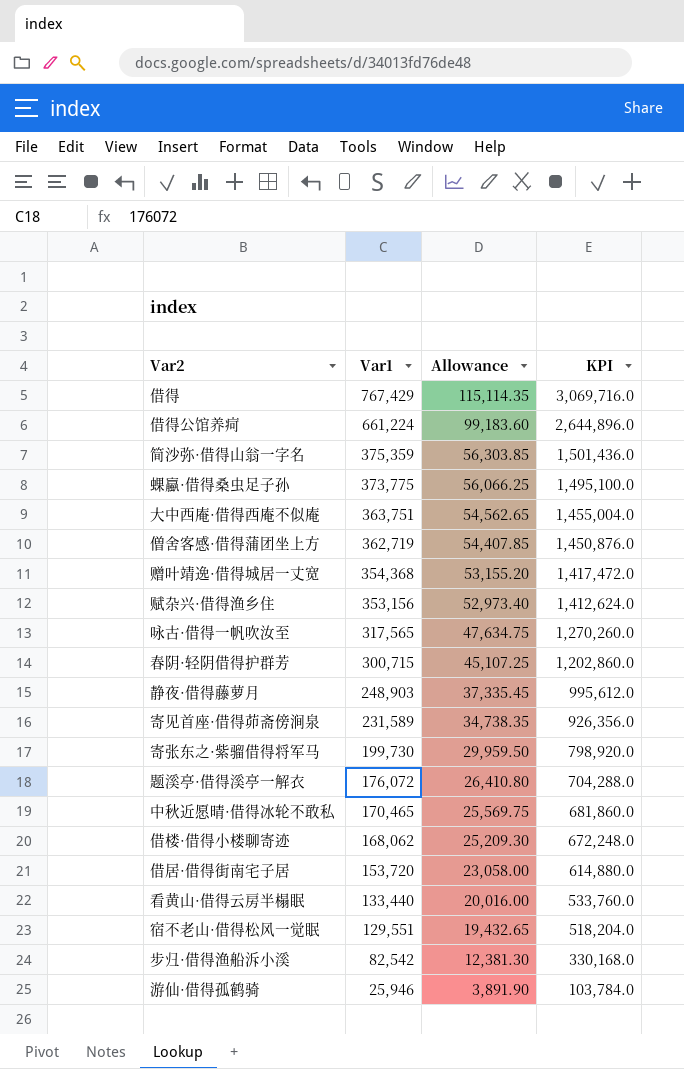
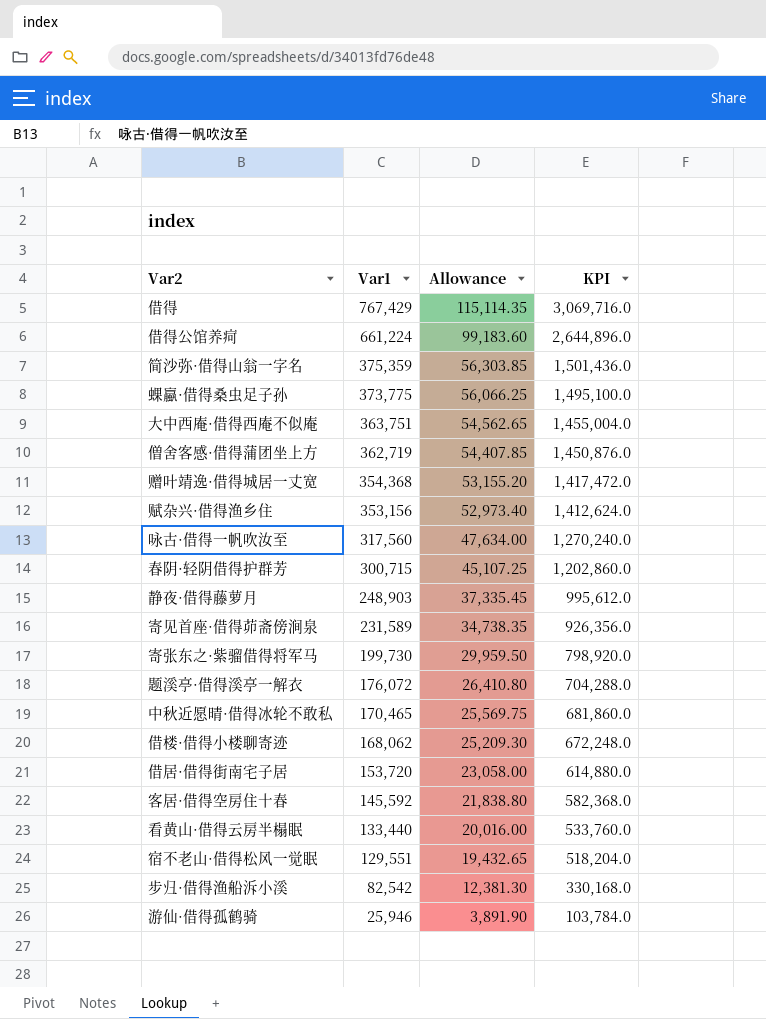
咏古·借得一帆吹汝至 | Var1: 317,565 -> 317,560
咏古·借得一帆吹汝至 | Allowance: 47,634.75 -> 47,634.00
咏古·借得一帆吹汝至 | KPI: 1,270,260.0 -> 1,270,240.0
row 客居·借得空房住十春: none -> 145,592 | 21,838.80 | 582,368.0

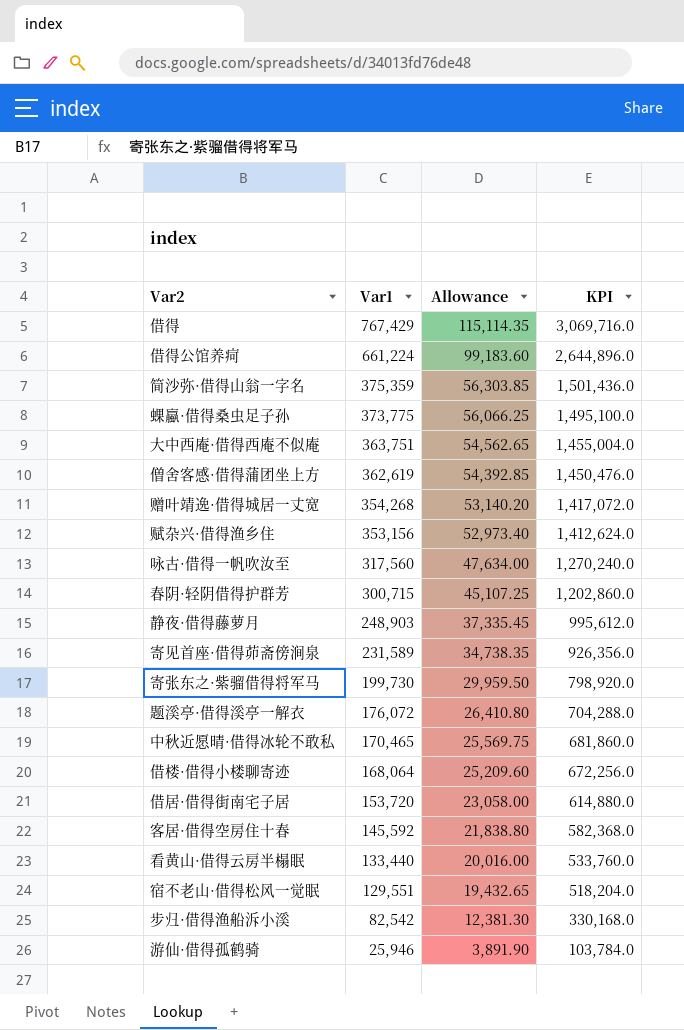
僧舍客感·借得蒲团坐上方 | Var1: 362,719 -> 362,619
僧舍客感·借得蒲团坐上方 | Allowance: 54,407.85 -> 54,392.85
僧舍客感·借得蒲团坐上方 | KPI: 1,450,876.0 -> 1,450,476.0
赠叶靖逸·借得城居一丈宽 | Var1: 354,368 -> 354,268
赠叶靖逸·借得城居一丈宽 | Allowance: 53,155.20 -> 53,140.20
赠叶靖逸·借得城居一丈宽 | KPI: 1,417,472.0 -> 1,417,072.0
借楼·借得小楼聊寄迹 | Var1: 168,062 -> 168,064
借楼·借得小楼聊寄迹 | Allowance: 25,209.30 -> 25,209.60
借楼·借得小楼聊寄迹 | KPI: 672,248.0 -> 672,256.0

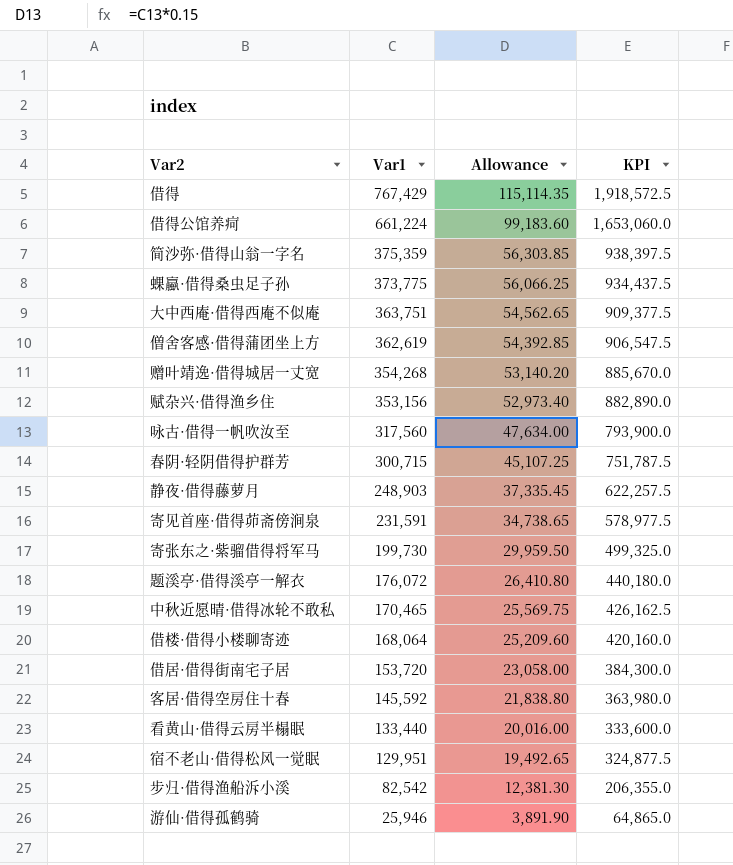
column KPI | formula: [Var1] * 4 -> [Var1] * 2.5
寄见首座·借得茆斋傍涧泉 | Var1: 231,589 -> 231,591
寄见首座·借得茆斋傍涧泉 | Allowance: 34,738.35 -> 34,738.65
宿不老山·借得松风一觉眠 | Var1: 129,551 -> 129,951
宿不老山·借得松风一觉眠 | Allowance: 19,432.65 -> 19,492.65

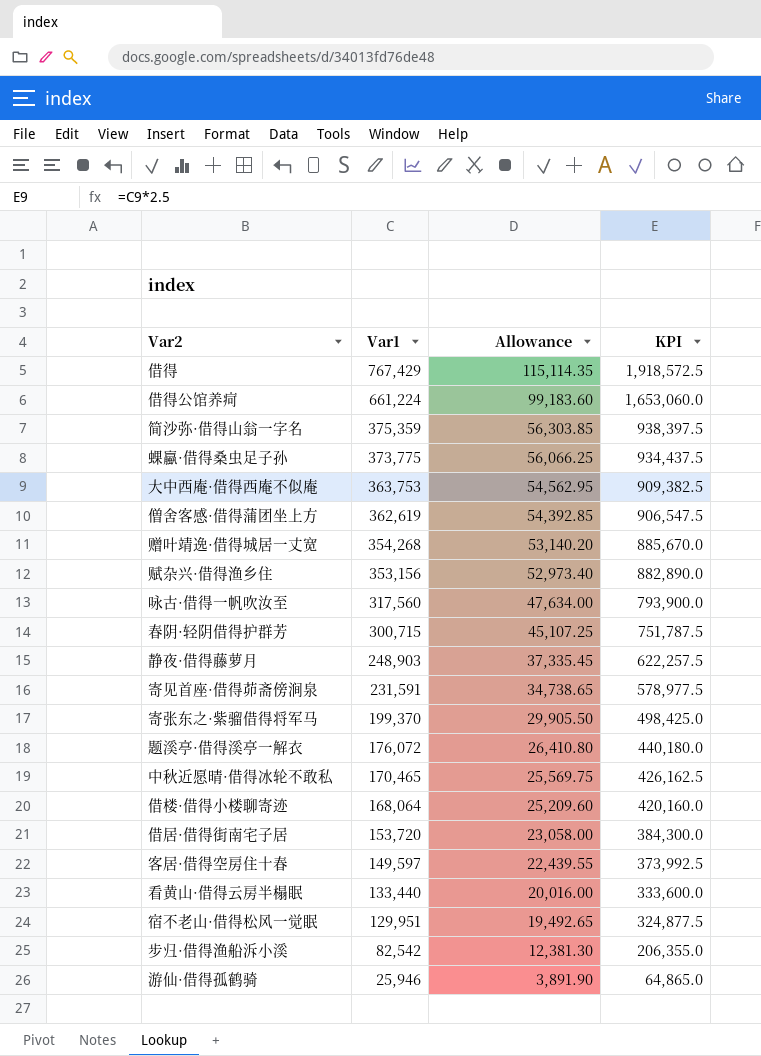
大中西庵·借得西庵不似庵 | Var1: 363,751 -> 363,753
大中西庵·借得西庵不似庵 | Allowance: 54,562.65 -> 54,562.95
大中西庵·借得西庵不似庵 | KPI: 909,377.5 -> 909,382.5
寄张东之·紫骝借得将军马 | Var1: 199,730 -> 199,370
寄张东之·紫骝借得将军马 | Allowance: 29,959.50 -> 29,905.50
寄张东之·紫骝借得将军马 | KPI: 499,325.0 -> 498,425.0
客居·借得空房住十春 | Var1: 145,592 -> 149,597
客居·借得空房住十春 | Allowance: 21,838.80 -> 22,439.55
客居·借得空房住十春 | KPI: 363,980.0 -> 373,992.5

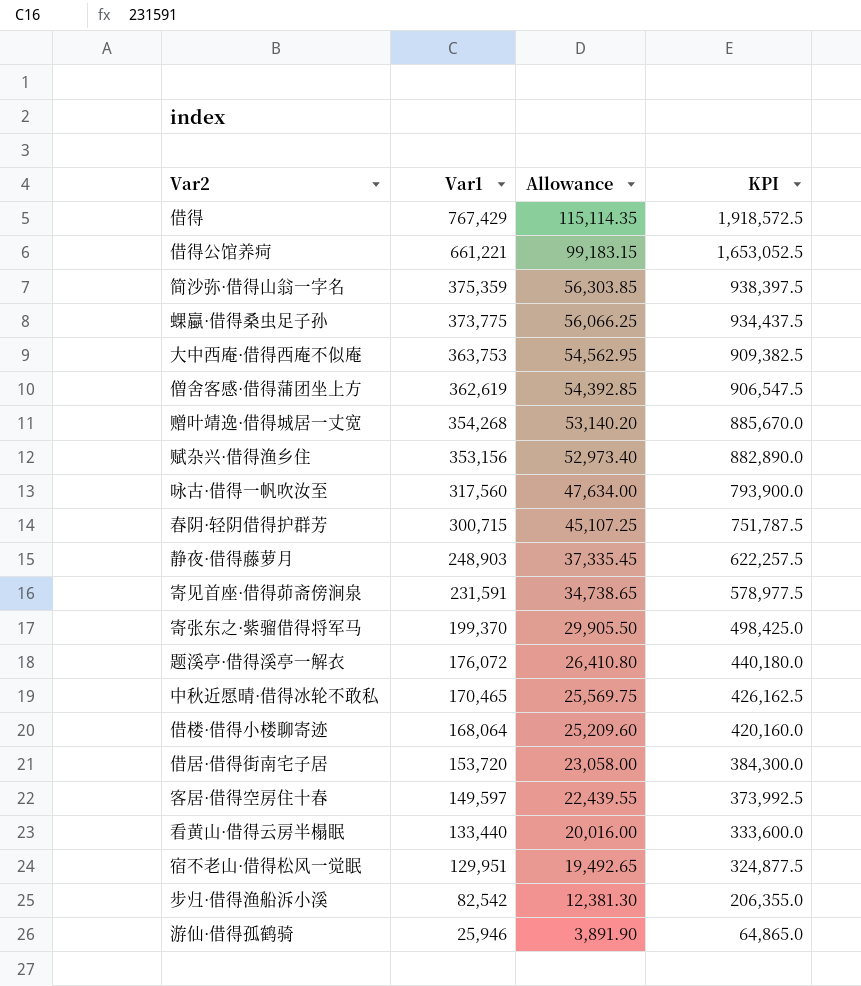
借得公馆养疴 | Var1: 661,224 -> 661,221
借得公馆养疴 | Allowance: 99,183.60 -> 99,183.15
借得公馆养疴 | KPI: 1,653,060.0 -> 1,653,052.5

